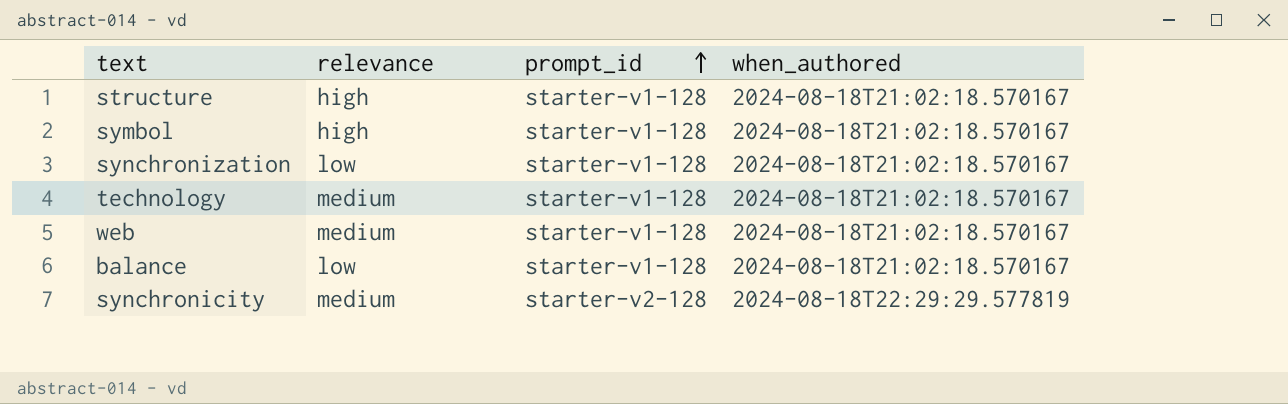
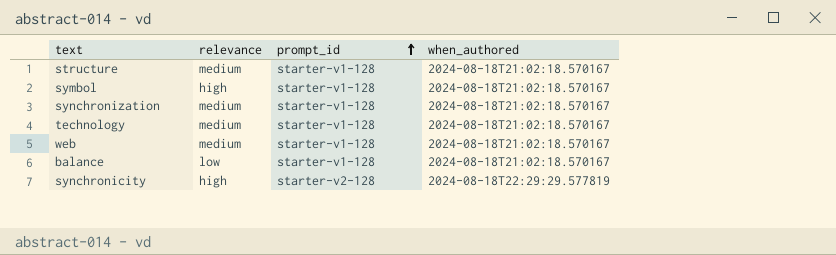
structure | relevance: high -> medium
synchronization | relevance: low -> medium
synchronicity | relevance: medium -> high

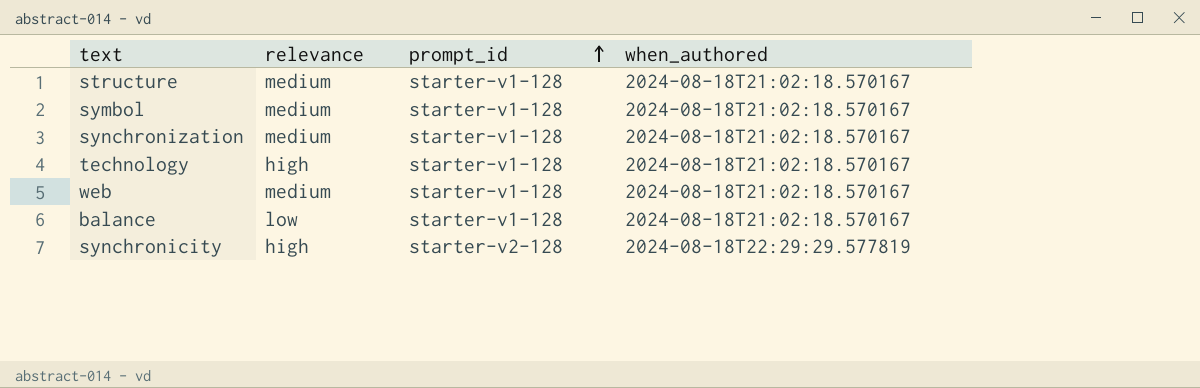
symbol | relevance: high -> medium
technology | relevance: medium -> high

